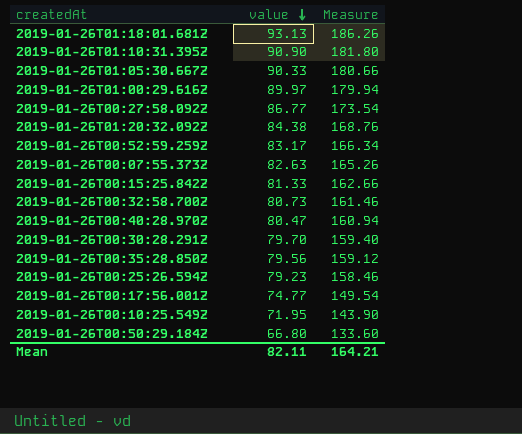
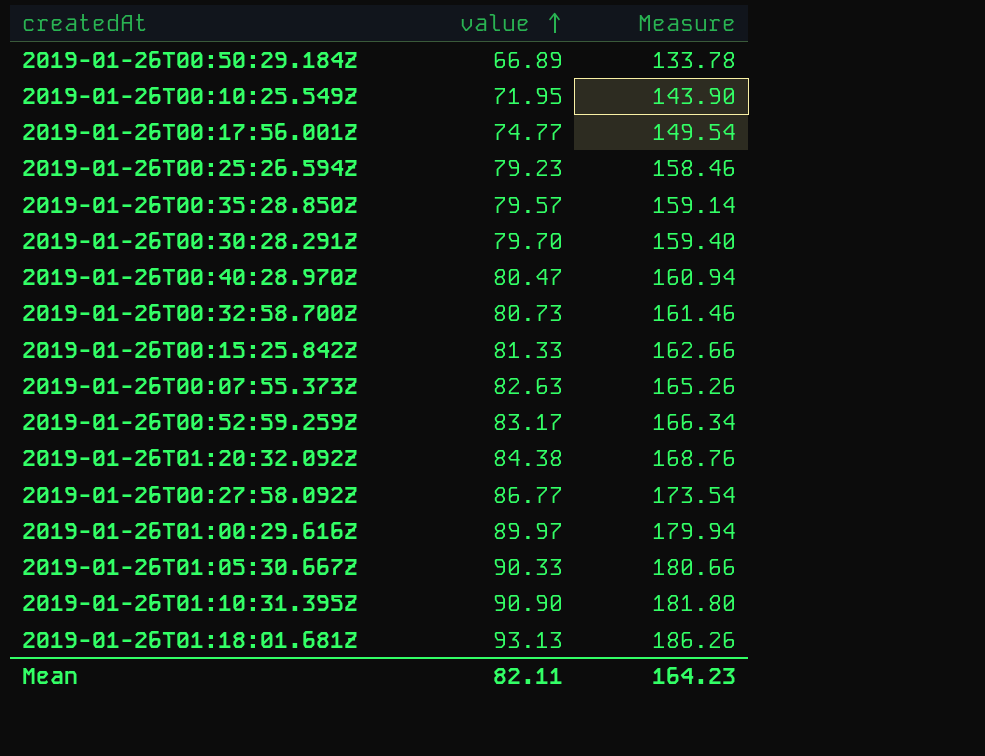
row order: value descending -> value ascending
2019-01-26T00:50:29.184Z | value: 66.80 -> 66.89
2019-01-26T00:50:29.184Z | Measure: 133.60 -> 133.78
2019-01-26T00:35:28.850Z | value: 79.56 -> 79.57
2019-01-26T00:35:28.850Z | Measure: 159.12 -> 159.14
Mean | Measure: 164.21 -> 164.23

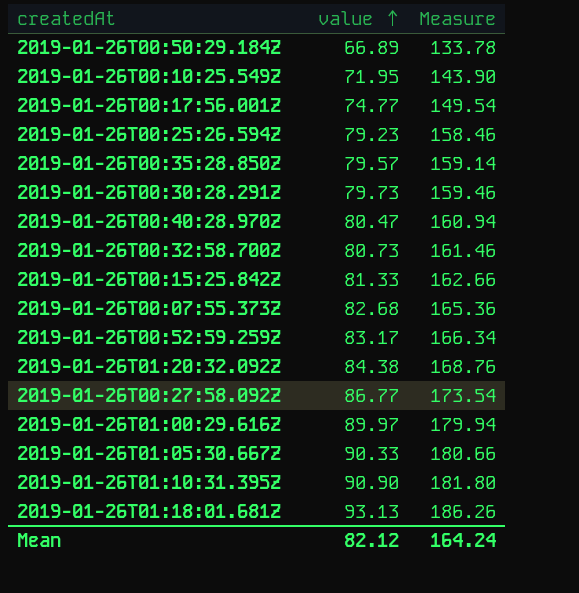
2019-01-26T00:30:28.291Z | value: 79.70 -> 79.73
2019-01-26T00:30:28.291Z | Measure: 159.40 -> 159.46
2019-01-26T00:07:55.373Z | value: 82.63 -> 82.68
2019-01-26T00:07:55.373Z | Measure: 165.26 -> 165.36
Mean | value: 82.11 -> 82.12
Mean | Measure: 164.23 -> 164.24

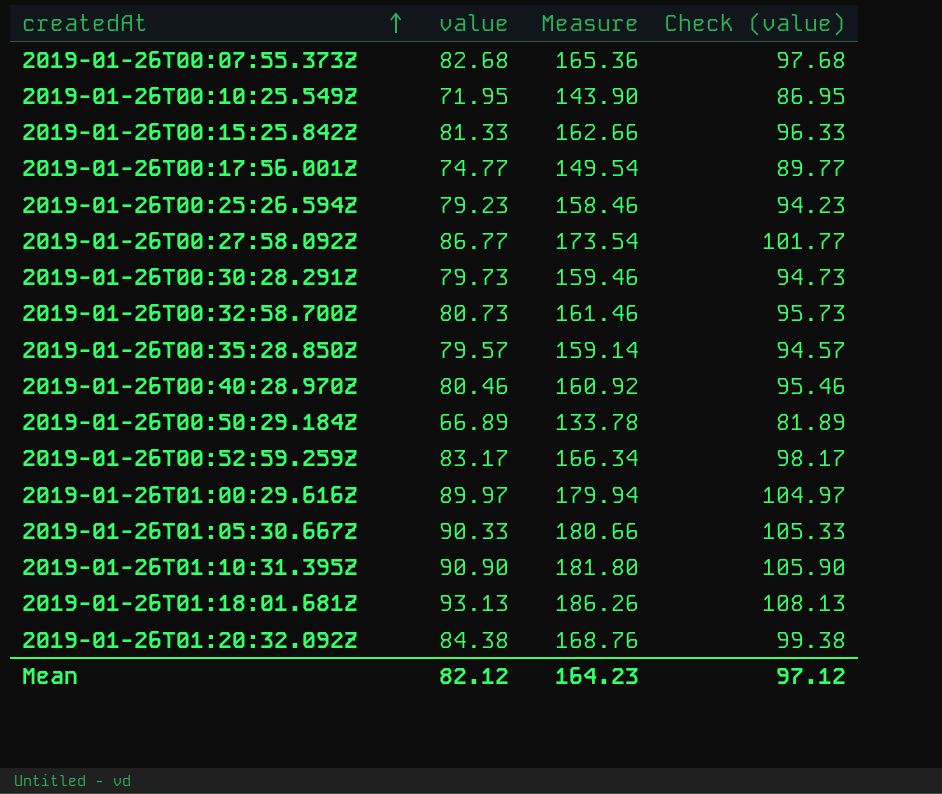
row order: value ascending -> createdAt ascending
column Check (value) | formula: none -> [value] + 15
2019-01-26T00:40:28.970Z | value: 80.47 -> 80.46
2019-01-26T00:40:28.970Z | Measure: 160.94 -> 160.92
Mean | Measure: 164.24 -> 164.23

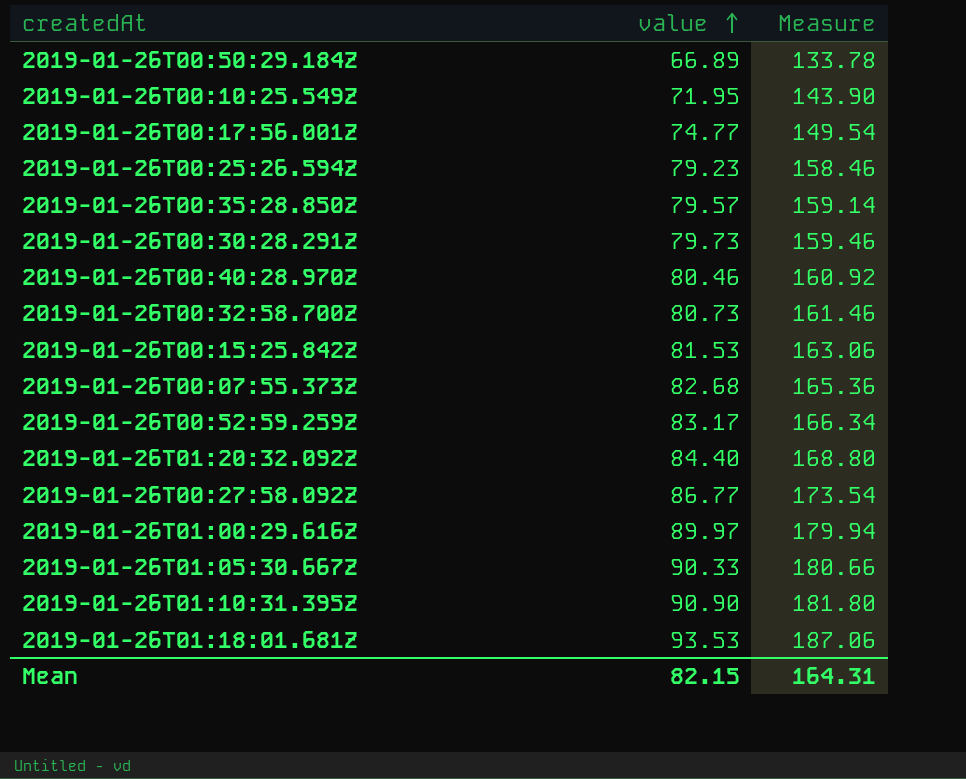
row order: createdAt ascending -> value ascending
column Check (value) | formula: [value] + 15 -> none
2019-01-26T00:15:25.842Z | value: 81.33 -> 81.53
2019-01-26T00:15:25.842Z | Measure: 162.66 -> 163.06
2019-01-26T01:20:32.092Z | value: 84.38 -> 84.40
2019-01-26T01:20:32.092Z | Measure: 168.76 -> 168.80
2019-01-26T01:18:01.681Z | value: 93.13 -> 93.53
2019-01-26T01:18:01.681Z | Measure: 186.26 -> 187.06
Mean | value: 82.12 -> 82.15
Mean | Measure: 164.23 -> 164.31

